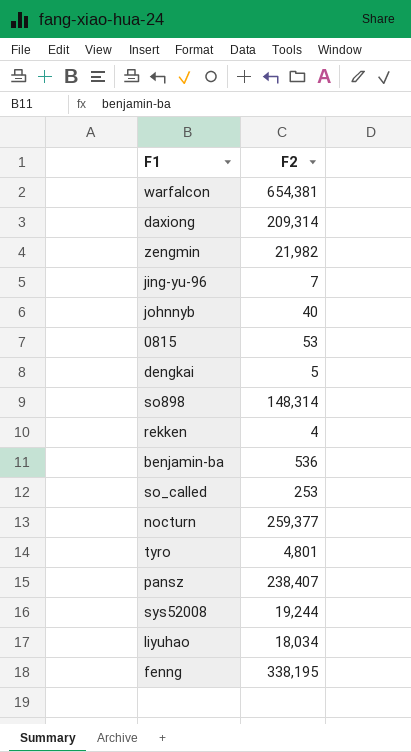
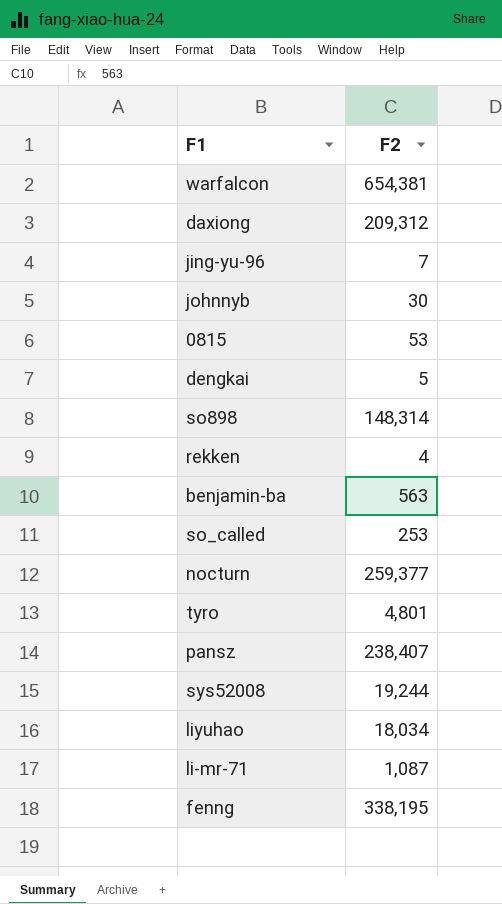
row zengmin: 21,982 -> none
daxiong | F2: 209,314 -> 209,312
johnnyb | F2: 40 -> 30
benjamin-ba | F2: 536 -> 563
row li-mr-71: none -> 1,087

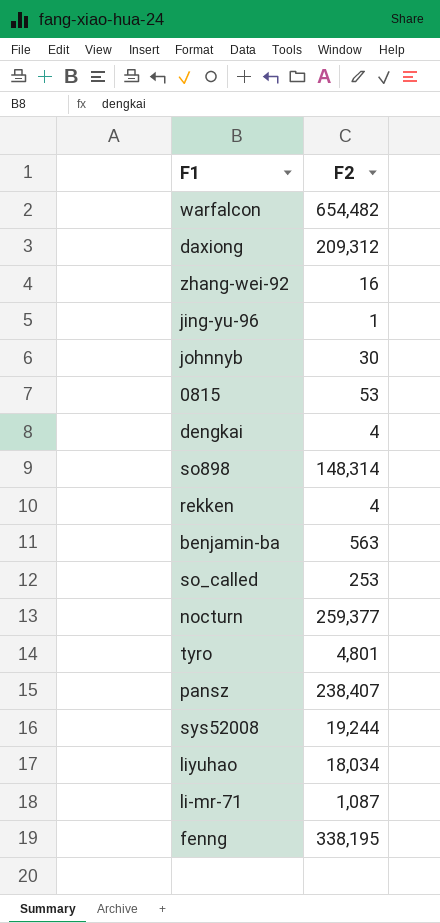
warfalcon | F2: 654,381 -> 654,482
row zhang-wei-92: none -> 16
jing-yu-96 | F2: 7 -> 1
dengkai | F2: 5 -> 4

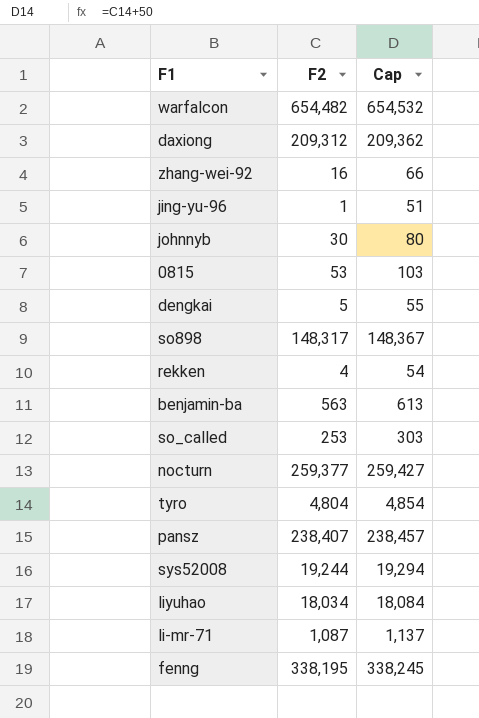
column Cap | formula: none -> [F2] + 50
dengkai | F2: 4 -> 5
so898 | F2: 148,314 -> 148,317
tyro | F2: 4,801 -> 4,804

